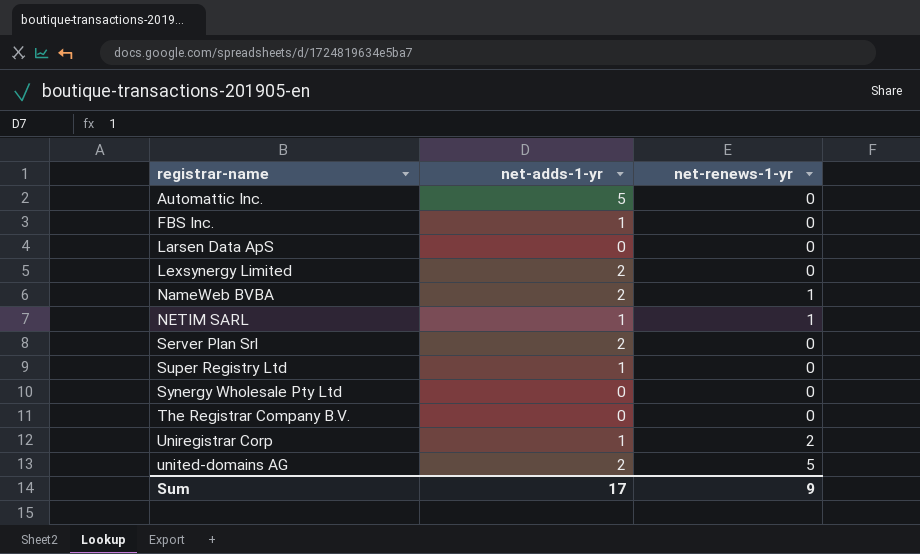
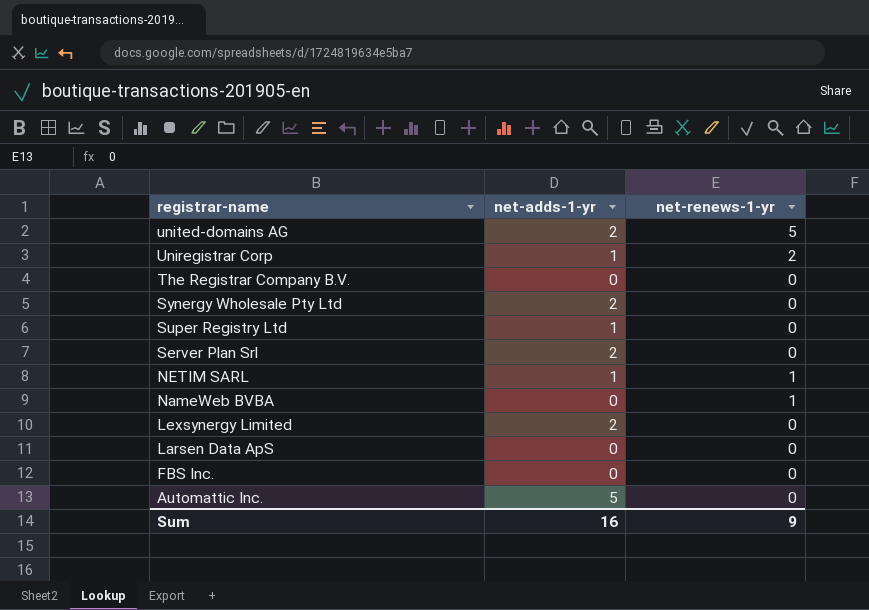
row order: registrar-name ascending -> registrar-name descending
Synergy Wholesale Pty Ltd | net-adds-1-yr: 0 -> 2
NameWeb BVBA | net-adds-1-yr: 2 -> 0
FBS Inc. | net-adds-1-yr: 1 -> 0
Sum | net-adds-1-yr: 17 -> 16

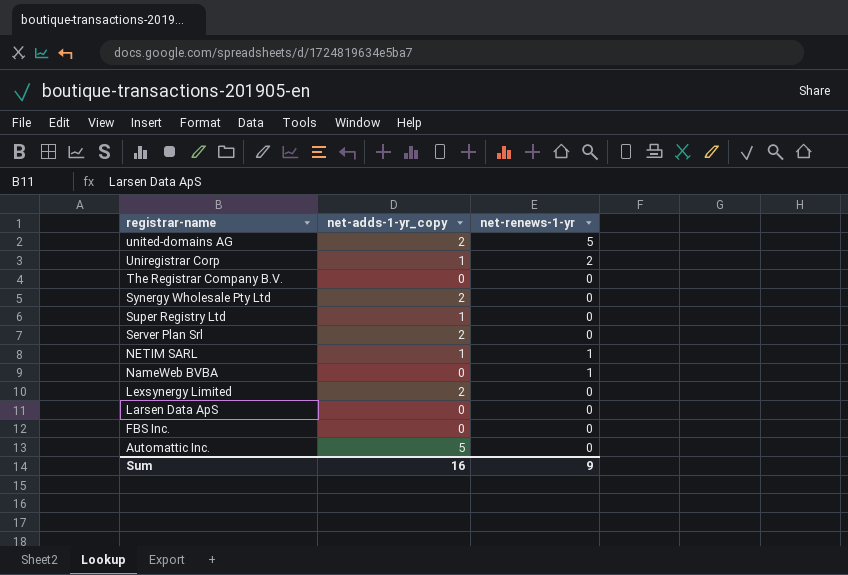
column name: net-adds-1-yr -> net-adds-1-yr_copy

